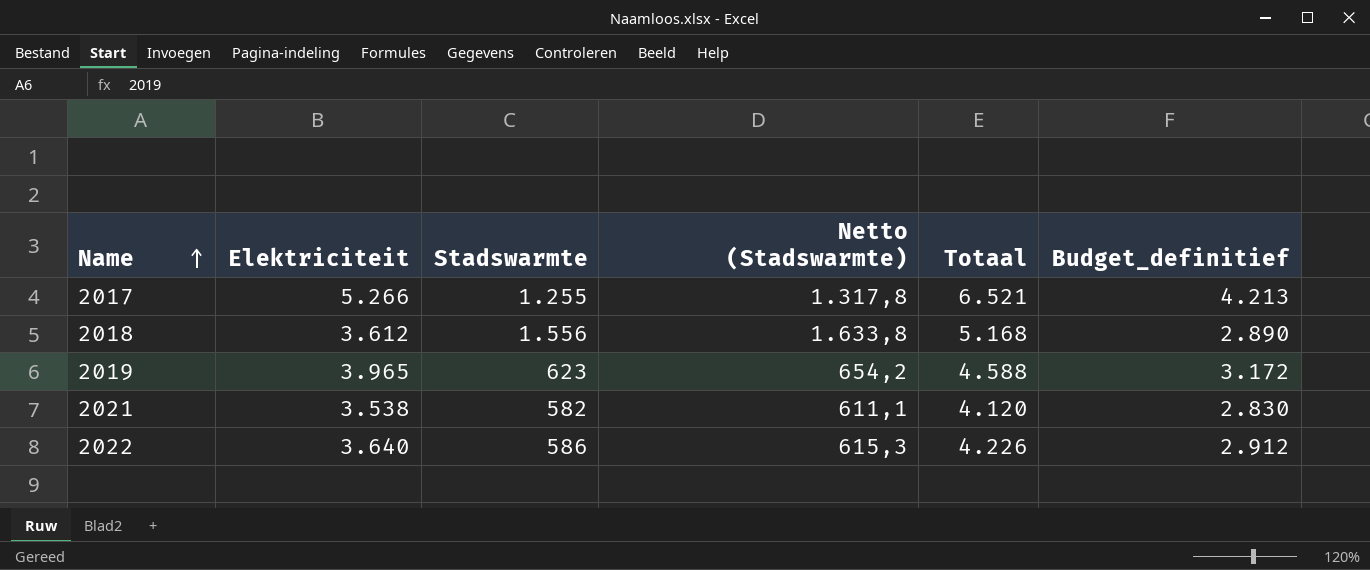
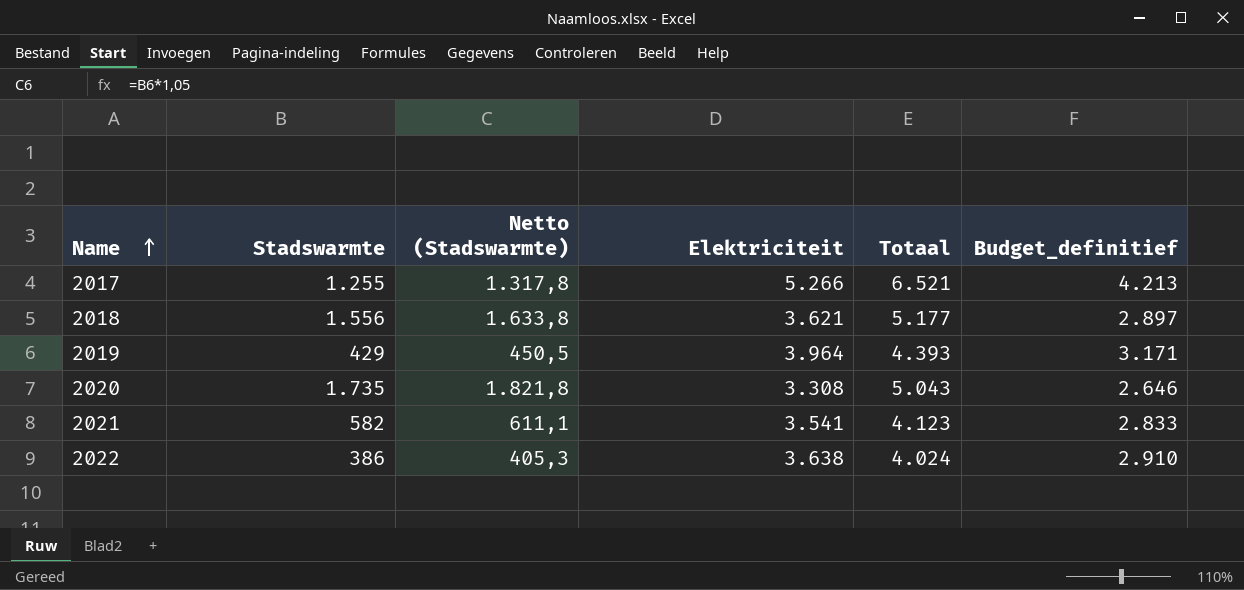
column Elektriciteit | position: 2 -> 4
2018 | Elektriciteit: 3.612 -> 3.621
2018 | Totaal: 5.168 -> 5.177
2018 | Budget_definitief: 2.890 -> 2.897
2019 | Stadswarmte: 623 -> 429
2019 | Netto (Stadswarmte): 654,2 -> 450,5
2019 | Elektriciteit: 3.965 -> 3.964
2019 | Totaal: 4.588 -> 4.393
2019 | Budget_definitief: 3.172 -> 3.171
row 2020: none -> 1.735 | 1.821,8 | 3.308 | 5.043 | 2.646
2021 | Elektriciteit: 3.538 -> 3.541
2021 | Totaal: 4.120 -> 4.123
2021 | Budget_definitief: 2.830 -> 2.833
2022 | Stadswarmte: 586 -> 386
2022 | Netto (Stadswarmte): 615,3 -> 405,3
2022 | Elektriciteit: 3.640 -> 3.638
2022 | Totaal: 4.226 -> 4.024
2022 | Budget_definitief: 2.912 -> 2.910

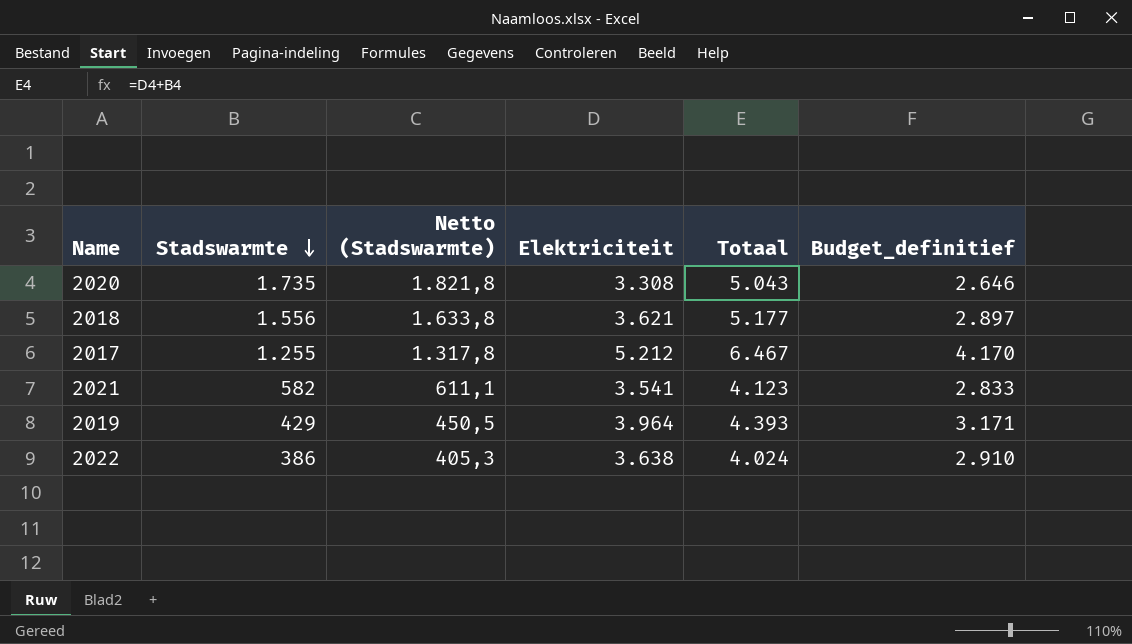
row order: Name ascending -> Stadswarmte descending
2017 | Elektriciteit: 5.266 -> 5.212
2017 | Totaal: 6.521 -> 6.467
2017 | Budget_definitief: 4.213 -> 4.170

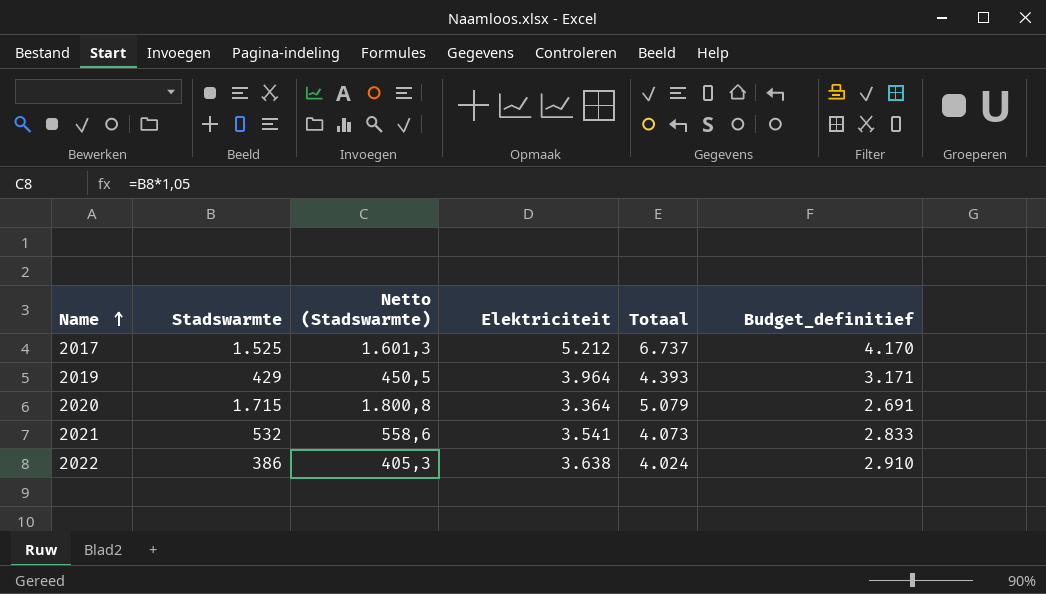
row order: Stadswarmte descending -> Name ascending
row 2018: 1.556 | 1.633,8 | 3.621 | 5.177 | 2.897 -> none
2017 | Stadswarmte: 1.255 -> 1.525
2017 | Netto (Stadswarmte): 1.317,8 -> 1.601,3
2017 | Totaal: 6.467 -> 6.737
2020 | Stadswarmte: 1.735 -> 1.715
2020 | Netto (Stadswarmte): 1.821,8 -> 1.800,8
2020 | Elektriciteit: 3.308 -> 3.364
2020 | Totaal: 5.043 -> 5.079
2020 | Budget_definitief: 2.646 -> 2.691
2021 | Stadswarmte: 582 -> 532
2021 | Netto (Stadswarmte): 611,1 -> 558,6
2021 | Totaal: 4.123 -> 4.073

